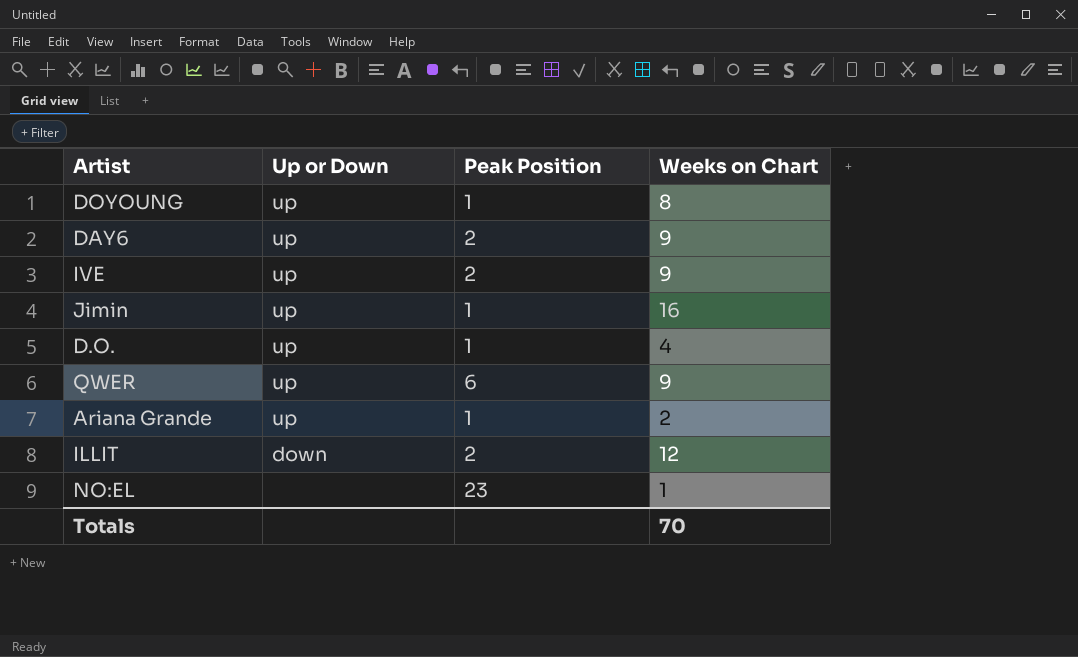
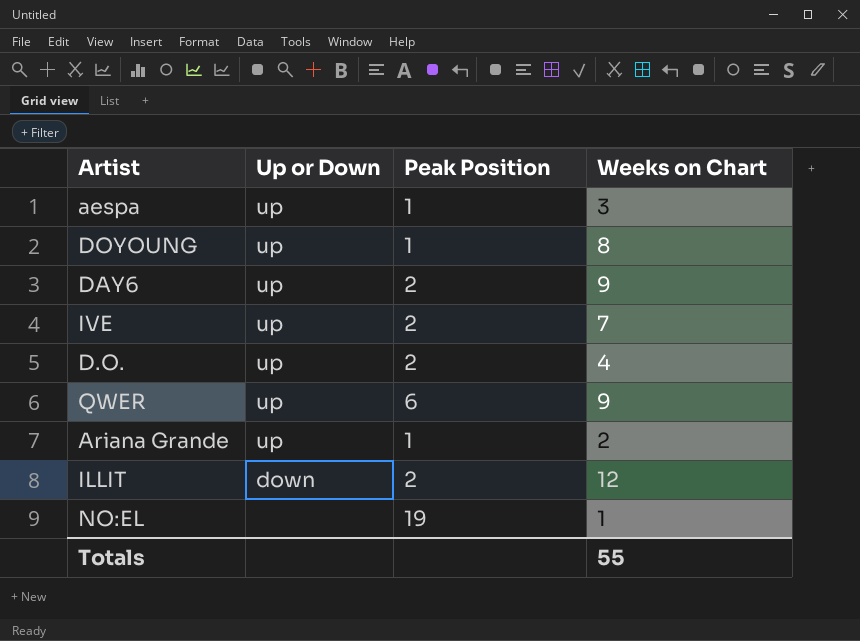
row Jimin: up | 1 | 16 -> none
row aespa: none -> up | 1 | 3
IVE | Weeks on Chart: 9 -> 7
D.O. | Peak Position: 1 -> 2
NO:EL | Peak Position: 23 -> 19
Totals | Weeks on Chart: 70 -> 55

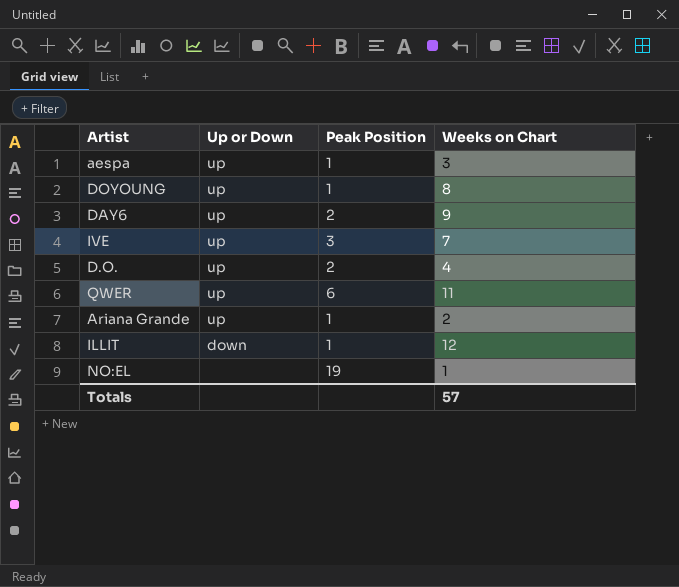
IVE | Peak Position: 2 -> 3
QWER | Weeks on Chart: 9 -> 11
ILLIT | Peak Position: 2 -> 1
Totals | Weeks on Chart: 55 -> 57

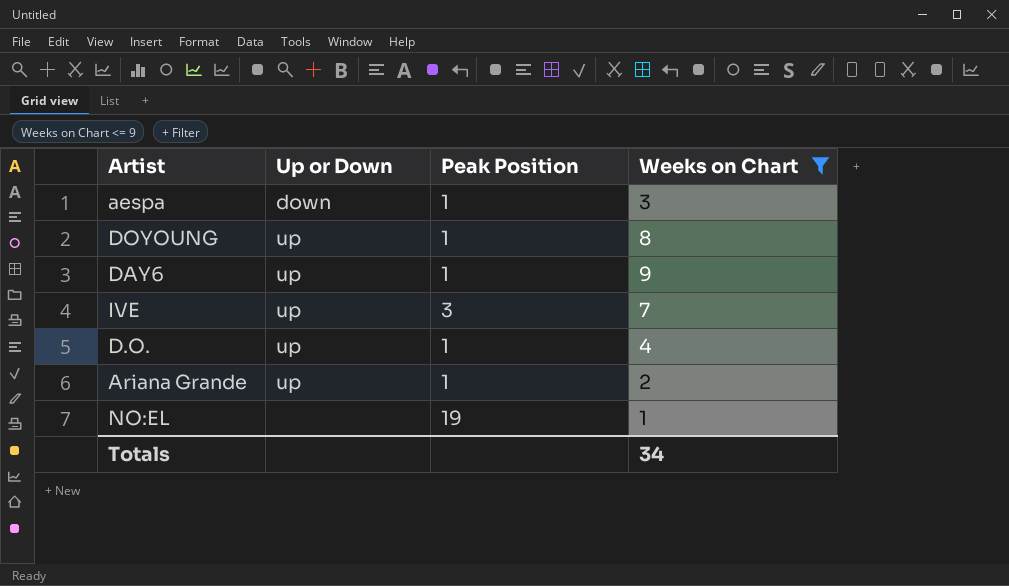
filter: none -> Weeks on Chart <= 9
aespa | Up or Down: up -> down
DAY6 | Peak Position: 2 -> 1
D.O. | Peak Position: 2 -> 1
Totals | Weeks on Chart: 57 -> 34

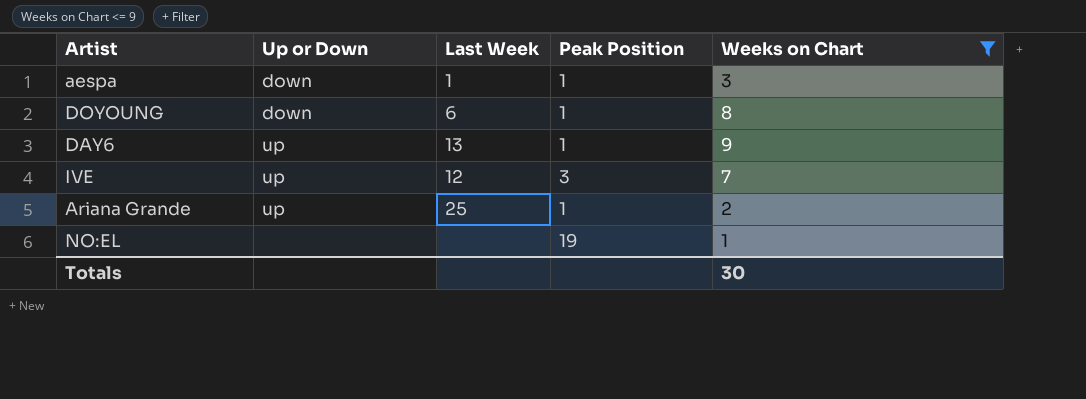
column Last Week | position: none -> 3
row D.O.: up | 1 | 4 -> none
DOYOUNG | Up or Down: up -> down
Totals | Weeks on Chart: 34 -> 30

